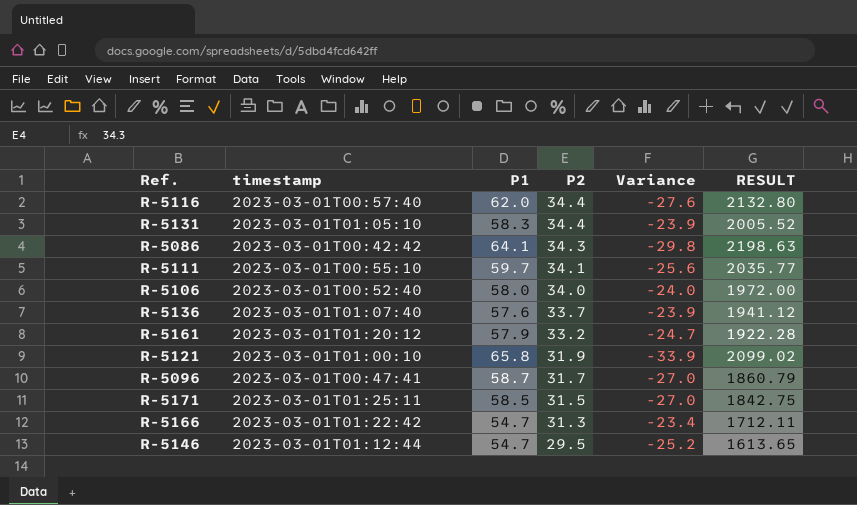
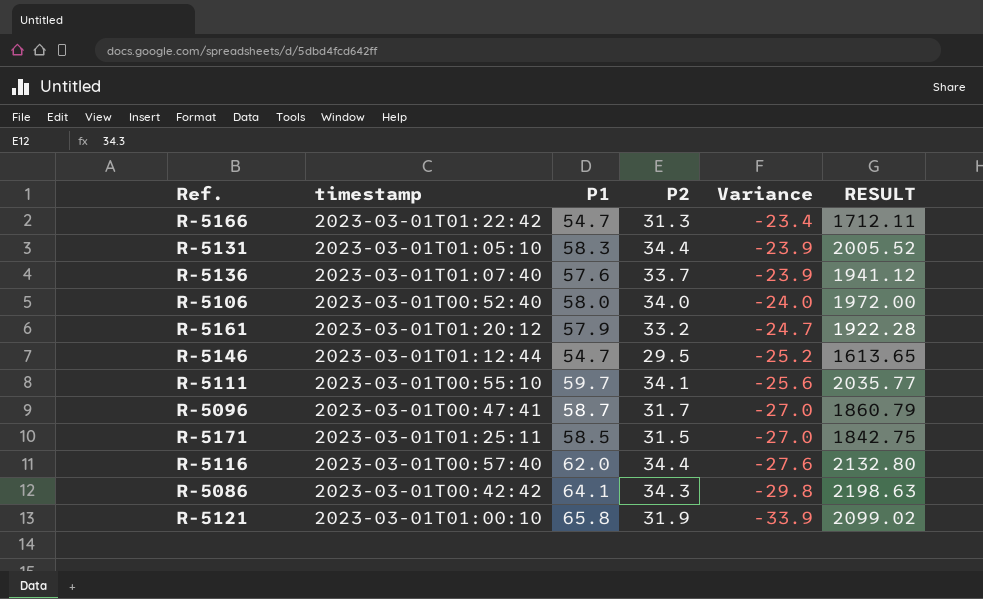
row order: P2 descending -> Variance descending

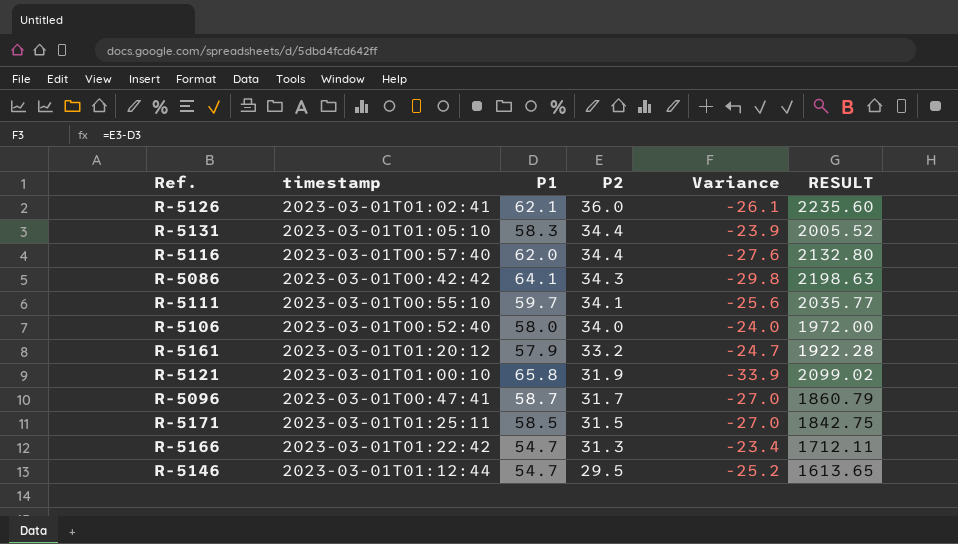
row order: Variance descending -> P2 descending
row R-5136: 2023-03-01T01:07:40 | 57.6 | 33.7 | -23.9 | 1941.12 -> none
row R-5126: none -> 2023-03-01T01:02:41 | 62.1 | 36.0 | -26.1 | 2235.60

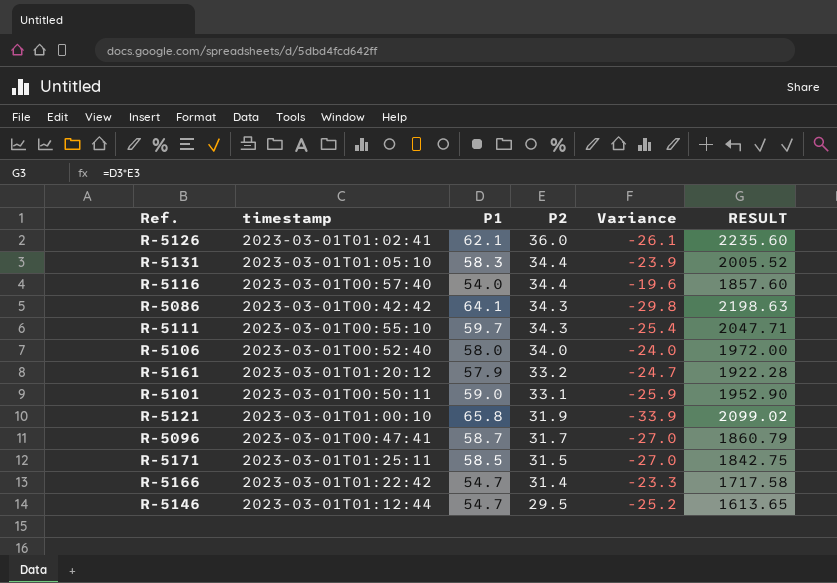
R-5116 | P1: 62.0 -> 54.0
R-5116 | Variance: -27.6 -> -19.6
R-5116 | RESULT: 2132.80 -> 1857.60
R-5111 | P2: 34.1 -> 34.3
R-5111 | Variance: -25.6 -> -25.4
R-5111 | RESULT: 2035.77 -> 2047.71
row R-5101: none -> 2023-03-01T00:50:11 | 59.0 | 33.1 | -25.9 | 1952.90
R-5166 | P2: 31.3 -> 31.4
R-5166 | Variance: -23.4 -> -23.3
R-5166 | RESULT: 1712.11 -> 1717.58

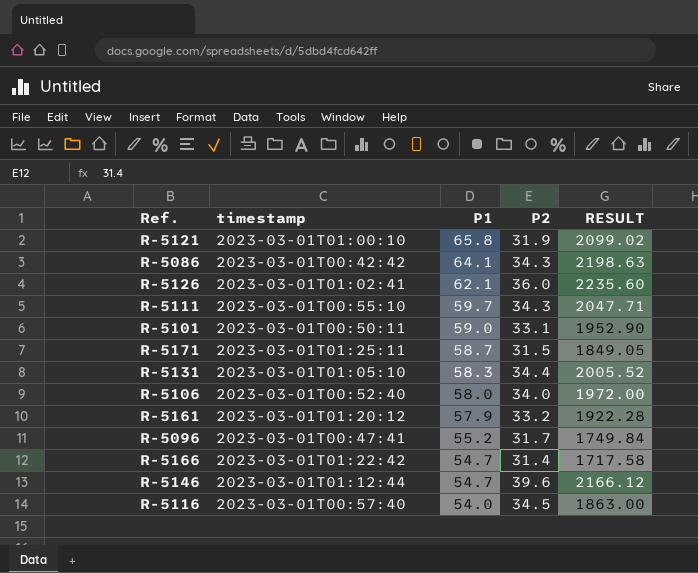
row order: P2 descending -> P1 descending
column Variance | formula: [P2] - [P1] -> none
R-5171 | P1: 58.5 -> 58.7
R-5171 | RESULT: 1842.75 -> 1849.05
R-5096 | P1: 58.7 -> 55.2
R-5096 | RESULT: 1860.79 -> 1749.84
R-5146 | P2: 29.5 -> 39.6
R-5146 | RESULT: 1613.65 -> 2166.12
R-5116 | P2: 34.4 -> 34.5
R-5116 | RESULT: 1857.60 -> 1863.00

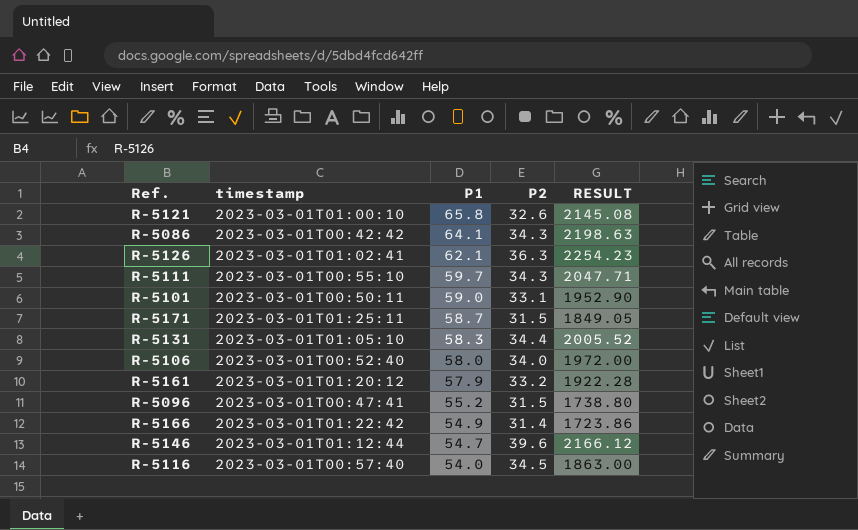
R-5121 | P2: 31.9 -> 32.6
R-5121 | RESULT: 2099.02 -> 2145.08
R-5126 | P2: 36.0 -> 36.3
R-5126 | RESULT: 2235.60 -> 2254.23
R-5096 | P2: 31.7 -> 31.5
R-5096 | RESULT: 1749.84 -> 1738.80
R-5166 | P1: 54.7 -> 54.9
R-5166 | RESULT: 1717.58 -> 1723.86

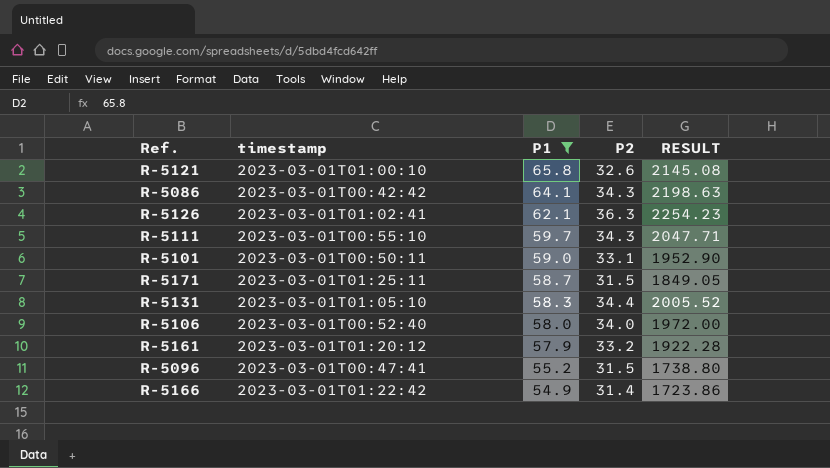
filter: none -> P1 >= 54.9

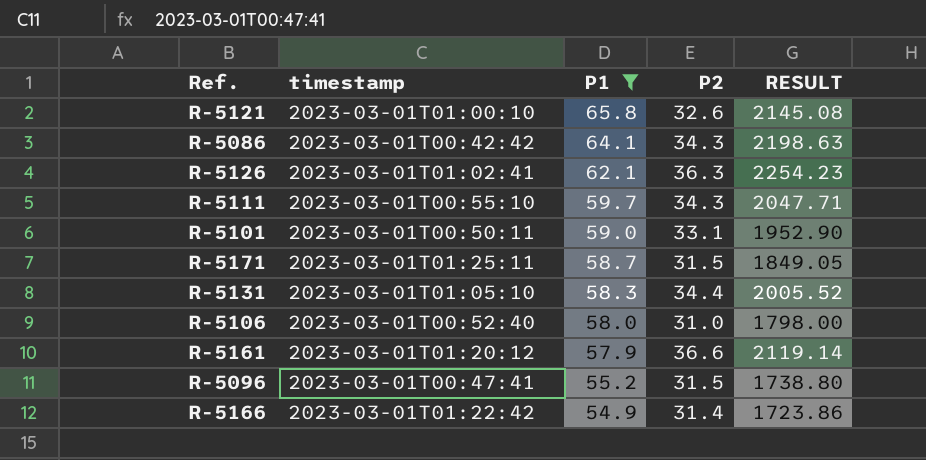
R-5106 | P2: 34.0 -> 31.0
R-5106 | RESULT: 1972.00 -> 1798.00
R-5161 | P2: 33.2 -> 36.6
R-5161 | RESULT: 1922.28 -> 2119.14

